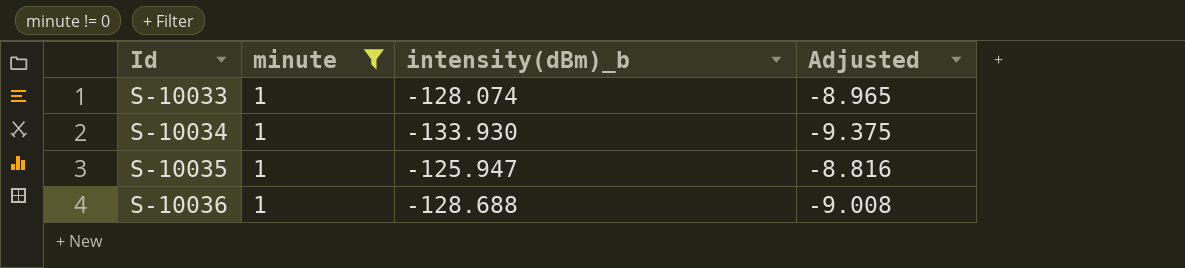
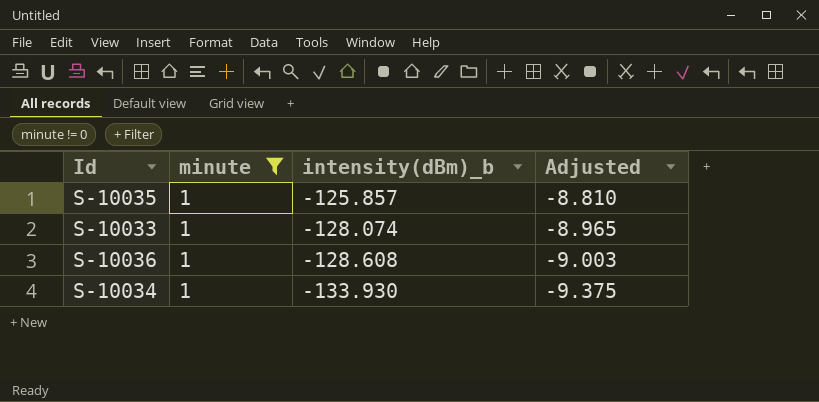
row order: Id ascending -> intensity(dBm)_b descending
S-10035 | intensity(dBm)_b: -125.947 -> -125.857
S-10035 | Adjusted: -8.816 -> -8.810
S-10036 | intensity(dBm)_b: -128.688 -> -128.608
S-10036 | Adjusted: -9.008 -> -9.003

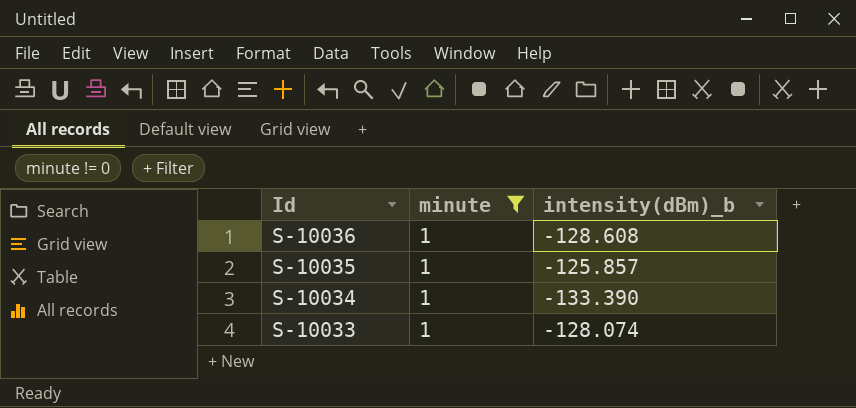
row order: intensity(dBm)_b descending -> Id descending
column Adjusted | formula: [intensity(dBm)_b] * 0.07 -> none
S-10034 | intensity(dBm)_b: -133.930 -> -133.390

